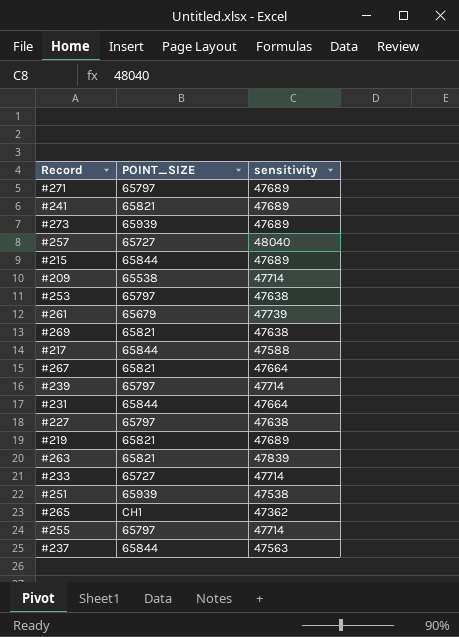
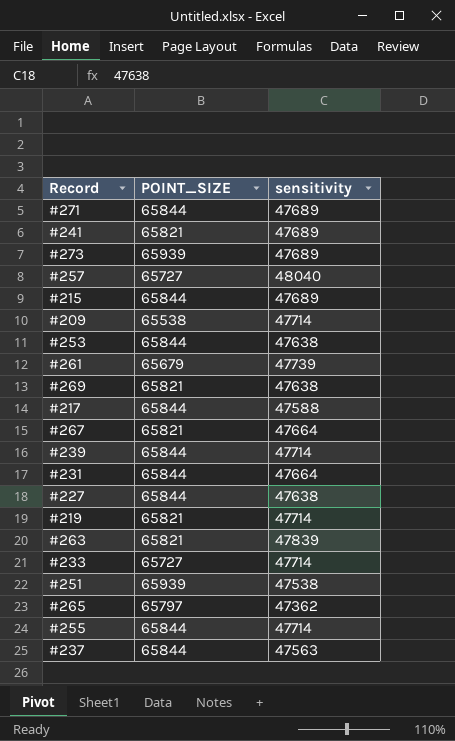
#271 | POINT_SIZE: 65797 -> 65844
#253 | POINT_SIZE: 65797 -> 65844
#239 | POINT_SIZE: 65797 -> 65844
#227 | POINT_SIZE: 65797 -> 65844
#219 | sensitivity: 47689 -> 47714
#265 | POINT_SIZE: CH1 -> 65797
#255 | POINT_SIZE: 65797 -> 65844

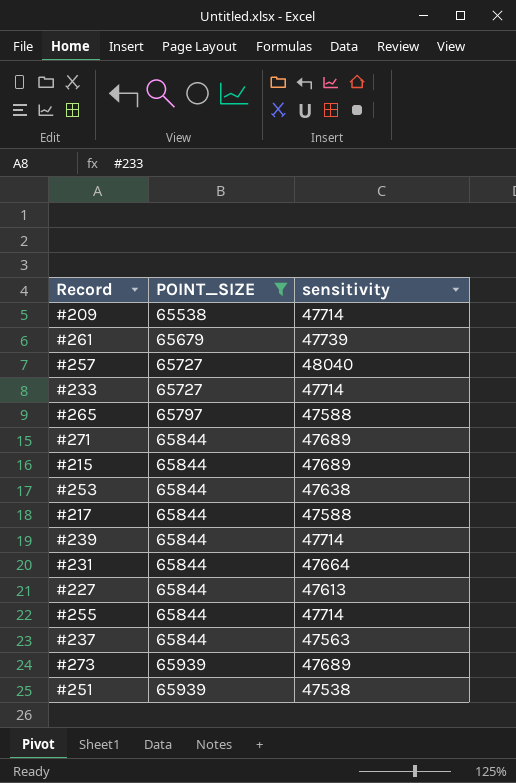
filter: none -> POINT_SIZE != 65821
row order: none -> POINT_SIZE ascending
#265 | sensitivity: 47362 -> 47588
#227 | sensitivity: 47638 -> 47613

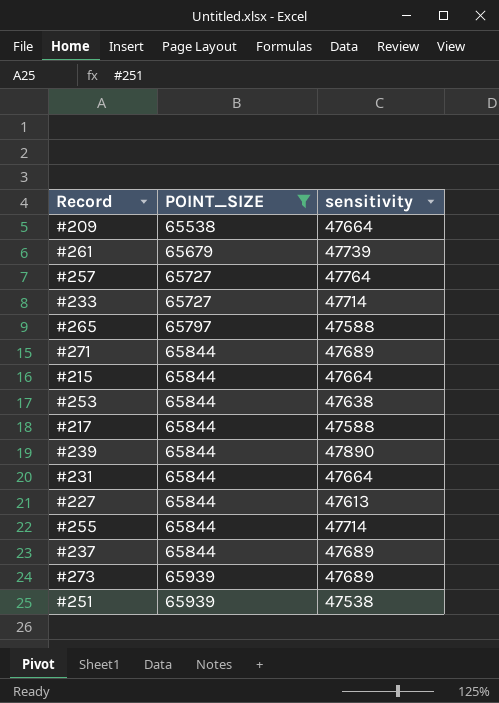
#209 | sensitivity: 47714 -> 47664
#257 | sensitivity: 48040 -> 47764
#215 | sensitivity: 47689 -> 47664
#239 | sensitivity: 47714 -> 47890
#237 | sensitivity: 47563 -> 47689

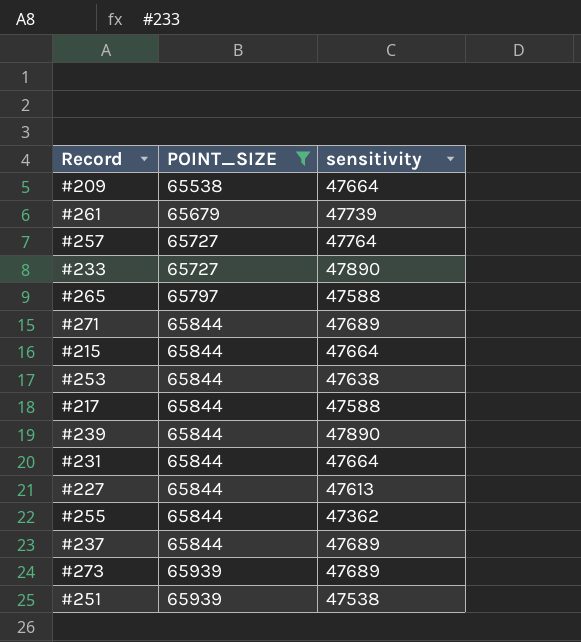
#233 | sensitivity: 47714 -> 47890
#255 | sensitivity: 47714 -> 47362

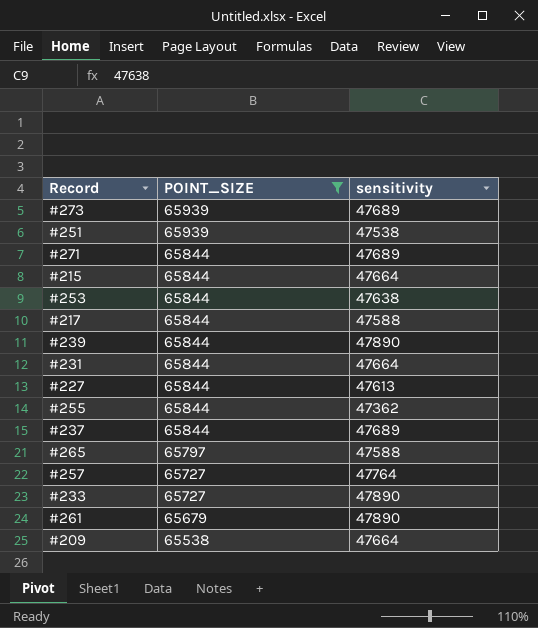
row order: POINT_SIZE ascending -> POINT_SIZE descending
#261 | sensitivity: 47739 -> 47890

